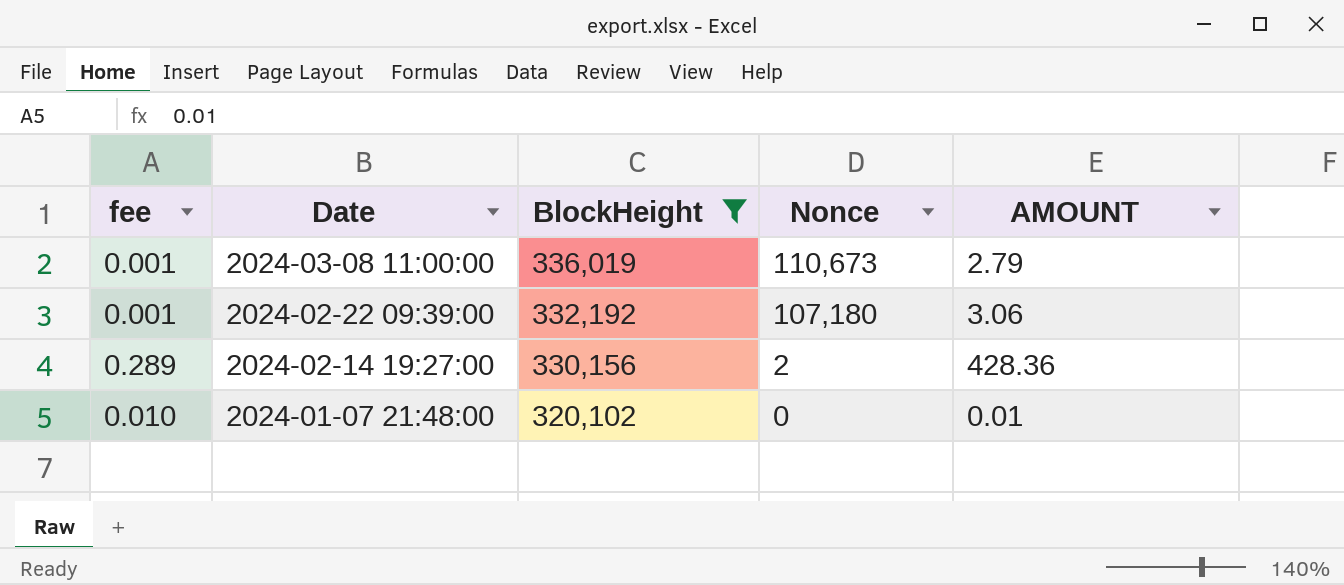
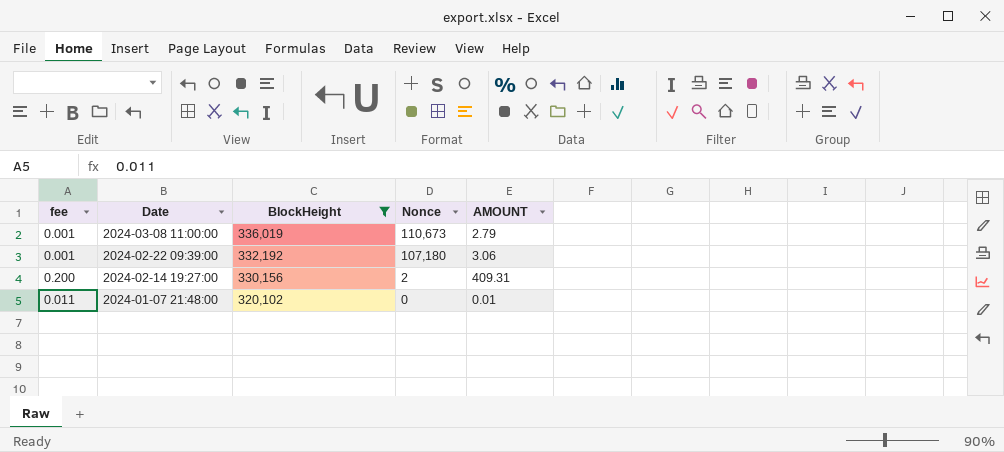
2024-02-14 19:27:00 | fee: 0.289 -> 0.200
2024-02-14 19:27:00 | AMOUNT: 428.36 -> 409.31
2024-01-07 21:48:00 | fee: 0.010 -> 0.011

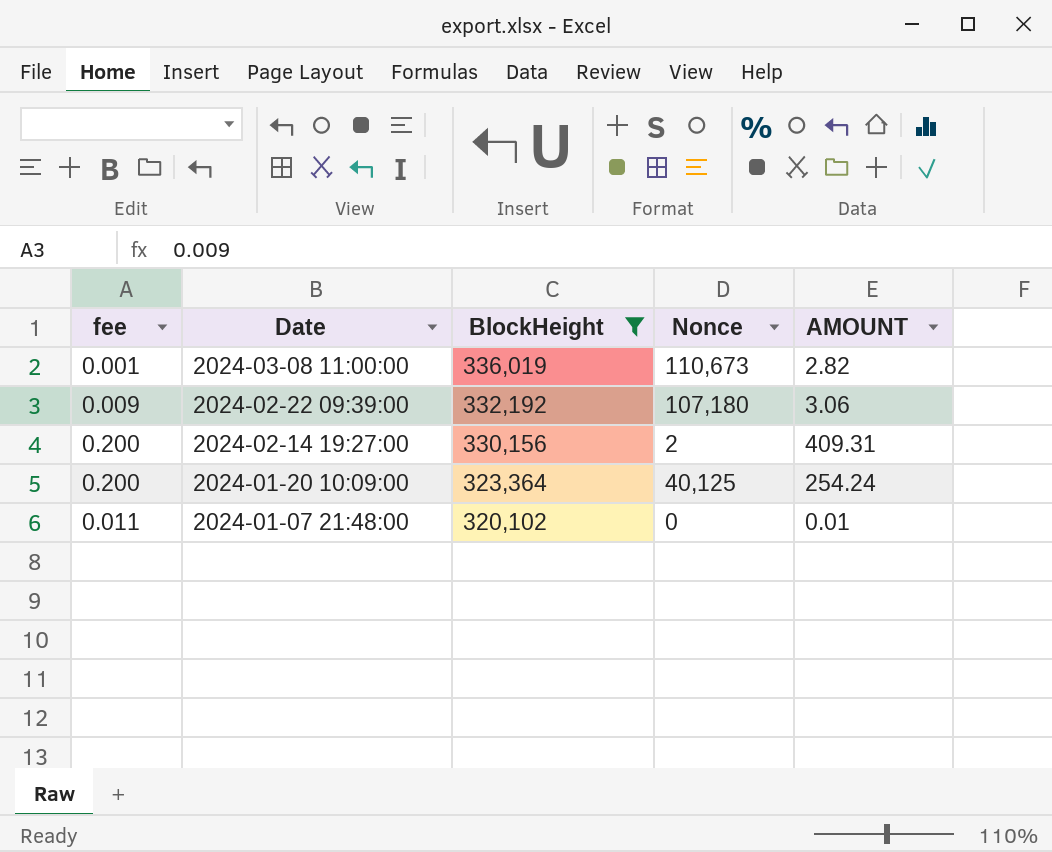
2024-03-08 11:00:00 | AMOUNT: 2.79 -> 2.82
2024-02-22 09:39:00 | fee: 0.001 -> 0.009
row 2024-01-20 10:09:00: none -> 0.200 | 323,364 | 40,125 | 254.24

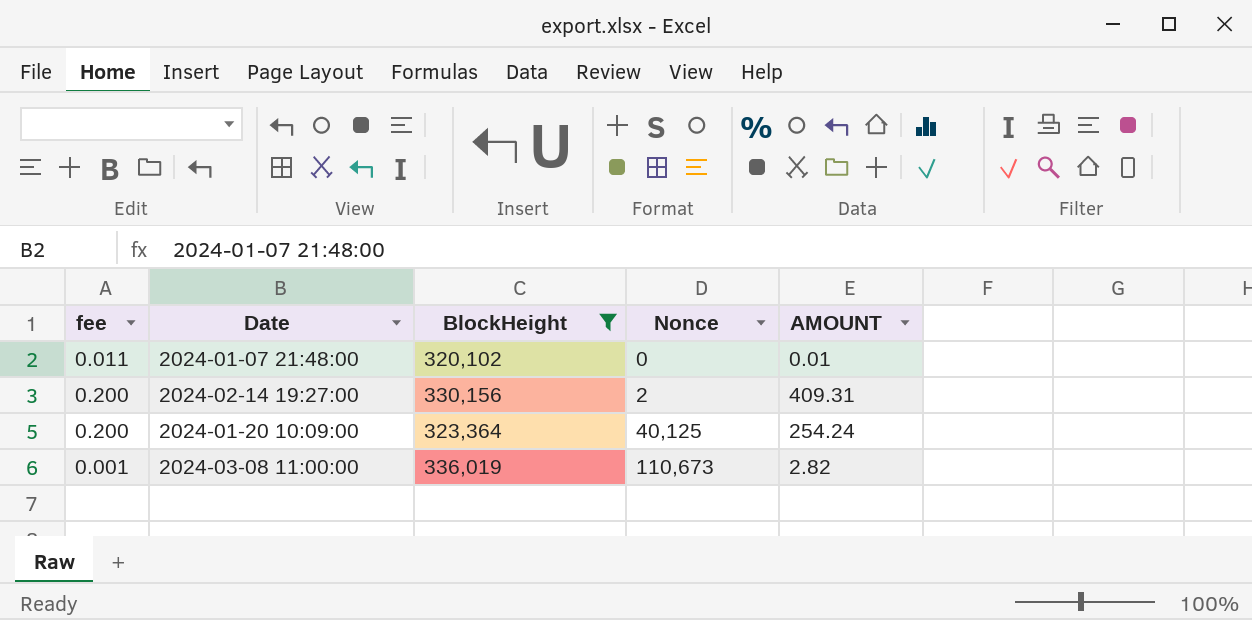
row order: Date descending -> Nonce ascending
row 2024-02-22 09:39:00: 0.009 | 332,192 | 107,180 | 3.06 -> none

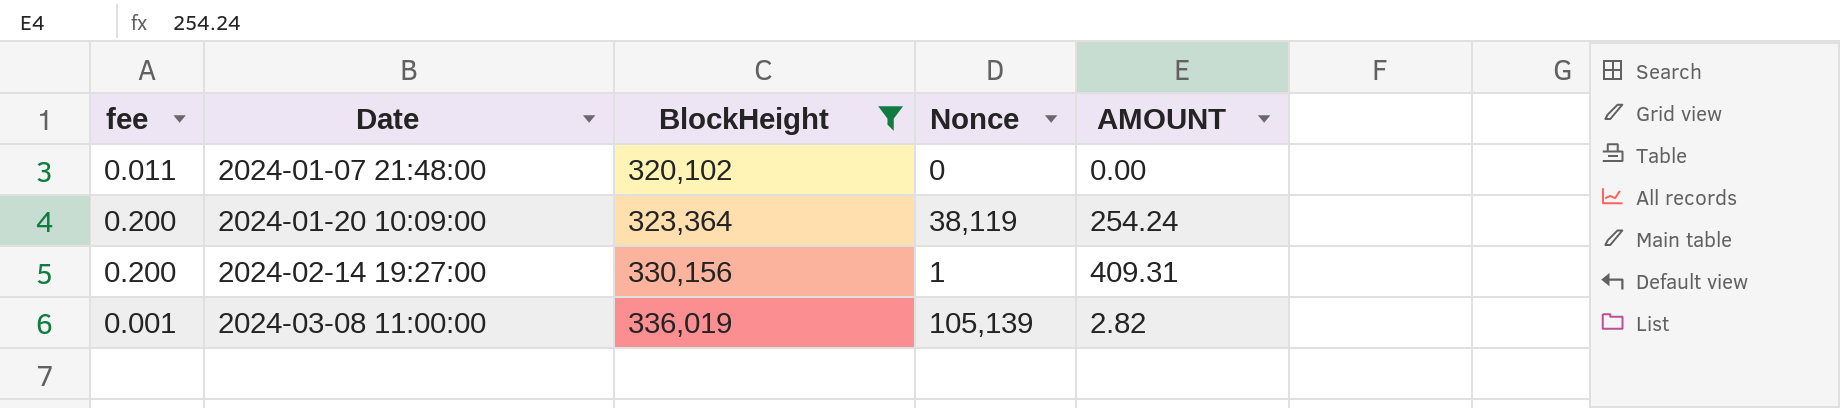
row order: Nonce ascending -> Date ascending
2024-01-07 21:48:00 | AMOUNT: 0.01 -> 0.00
2024-01-20 10:09:00 | Nonce: 40,125 -> 38,119
2024-02-14 19:27:00 | Nonce: 2 -> 1
2024-03-08 11:00:00 | Nonce: 110,673 -> 105,139

